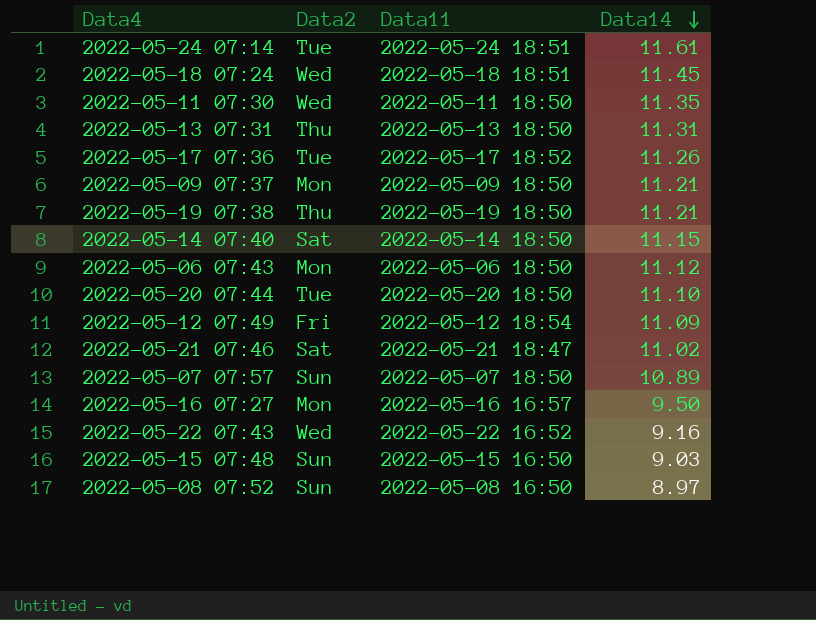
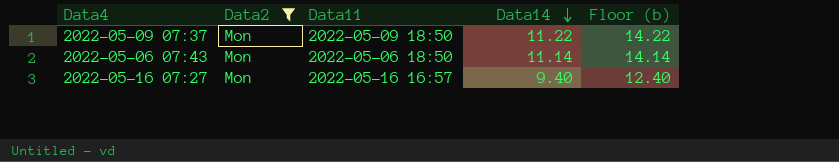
filter: none -> Data2 = Mon
column Floor (b) | formula: none -> [Data14] + 3
2022-05-09 07:37 | Data14: 11.21 -> 11.22
2022-05-06 07:43 | Data14: 11.12 -> 11.14
2022-05-16 07:27 | Data14: 9.50 -> 9.40

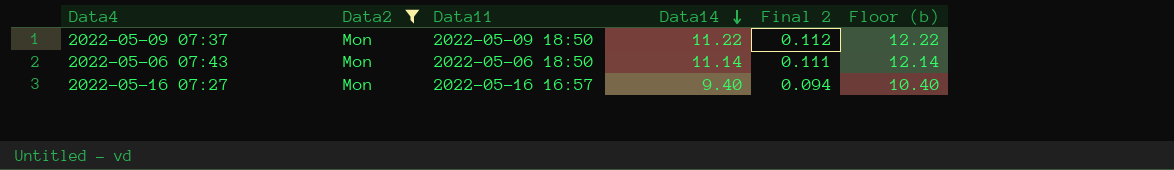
column Final 2 | formula: none -> [Data14] * 0.01
column Floor (b) | formula: [Data14] + 3 -> [Data14] + 1

